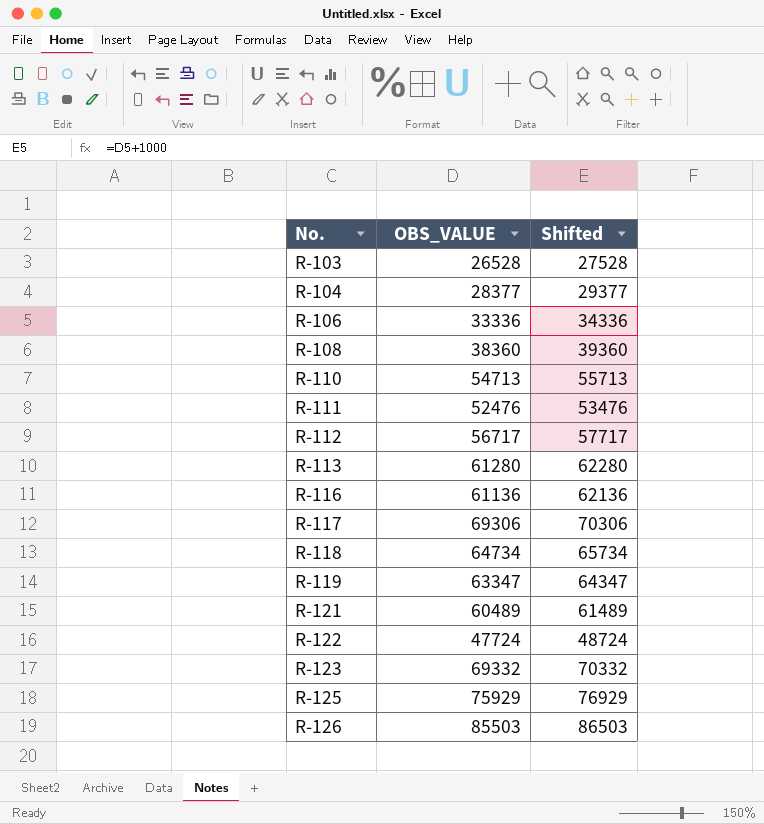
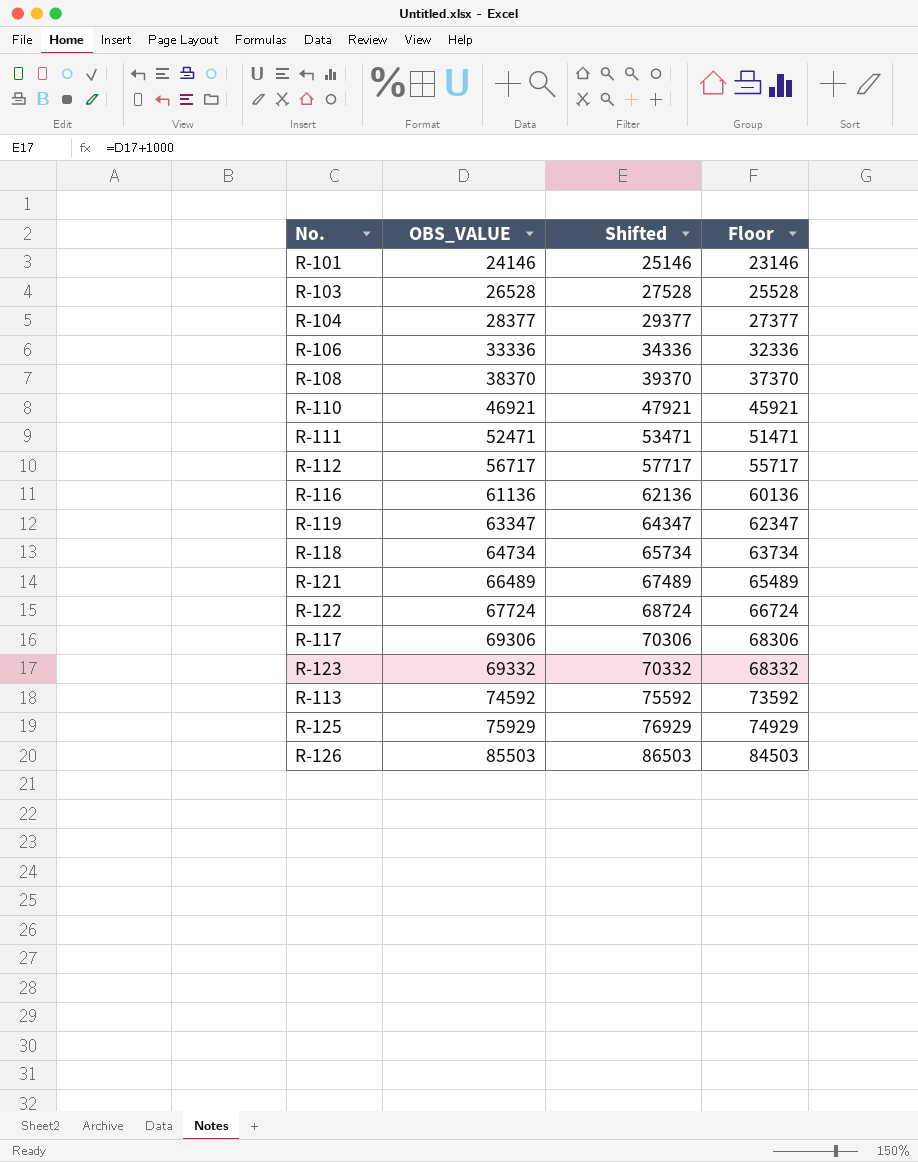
row order: No. ascending -> OBS_VALUE ascending
column Floor | formula: none -> [OBS_VALUE] - 1000
row R-101: none -> 24146 | 25146 | 23146
R-108 | OBS_VALUE: 38360 -> 38370
R-108 | Shifted: 39360 -> 39370
R-110 | OBS_VALUE: 54713 -> 46921
R-110 | Shifted: 55713 -> 47921
R-111 | OBS_VALUE: 52476 -> 52471
R-111 | Shifted: 53476 -> 53471
R-121 | OBS_VALUE: 60489 -> 66489
R-121 | Shifted: 61489 -> 67489
R-122 | OBS_VALUE: 47724 -> 67724
R-122 | Shifted: 48724 -> 68724
R-113 | OBS_VALUE: 61280 -> 74592
R-113 | Shifted: 62280 -> 75592

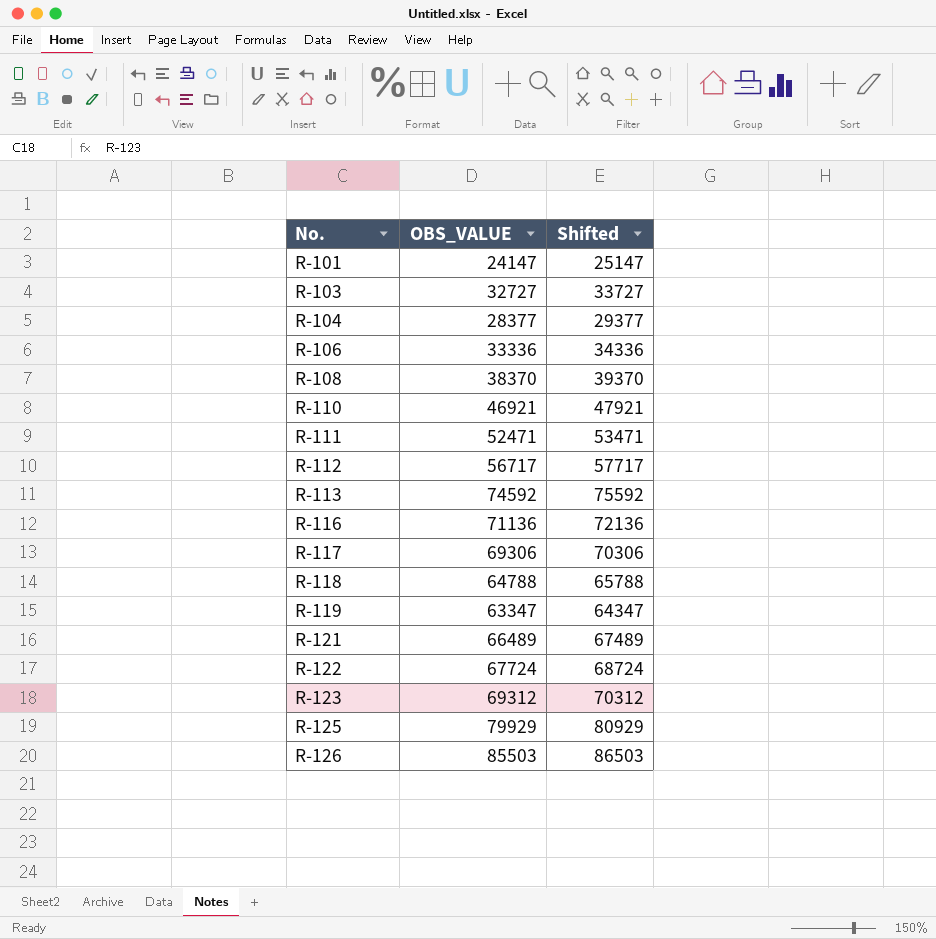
row order: OBS_VALUE ascending -> No. ascending
column Floor | formula: [OBS_VALUE] - 1000 -> none
R-101 | OBS_VALUE: 24146 -> 24147
R-101 | Shifted: 25146 -> 25147
R-103 | OBS_VALUE: 26528 -> 32727
R-103 | Shifted: 27528 -> 33727
R-116 | OBS_VALUE: 61136 -> 71136
R-116 | Shifted: 62136 -> 72136
R-118 | OBS_VALUE: 64734 -> 64788
R-118 | Shifted: 65734 -> 65788
R-123 | OBS_VALUE: 69332 -> 69312
R-123 | Shifted: 70332 -> 70312
R-125 | OBS_VALUE: 75929 -> 79929
R-125 | Shifted: 76929 -> 80929

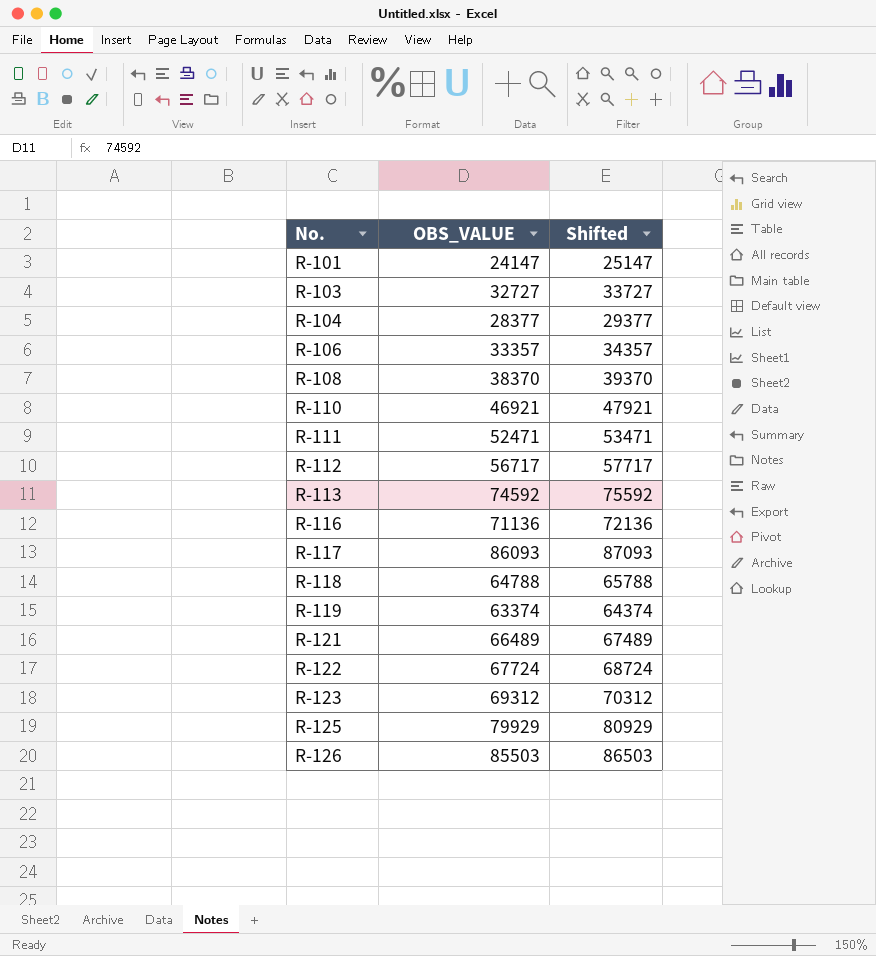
R-106 | OBS_VALUE: 33336 -> 33357
R-106 | Shifted: 34336 -> 34357
R-117 | OBS_VALUE: 69306 -> 86093
R-117 | Shifted: 70306 -> 87093
R-119 | OBS_VALUE: 63347 -> 63374
R-119 | Shifted: 64347 -> 64374

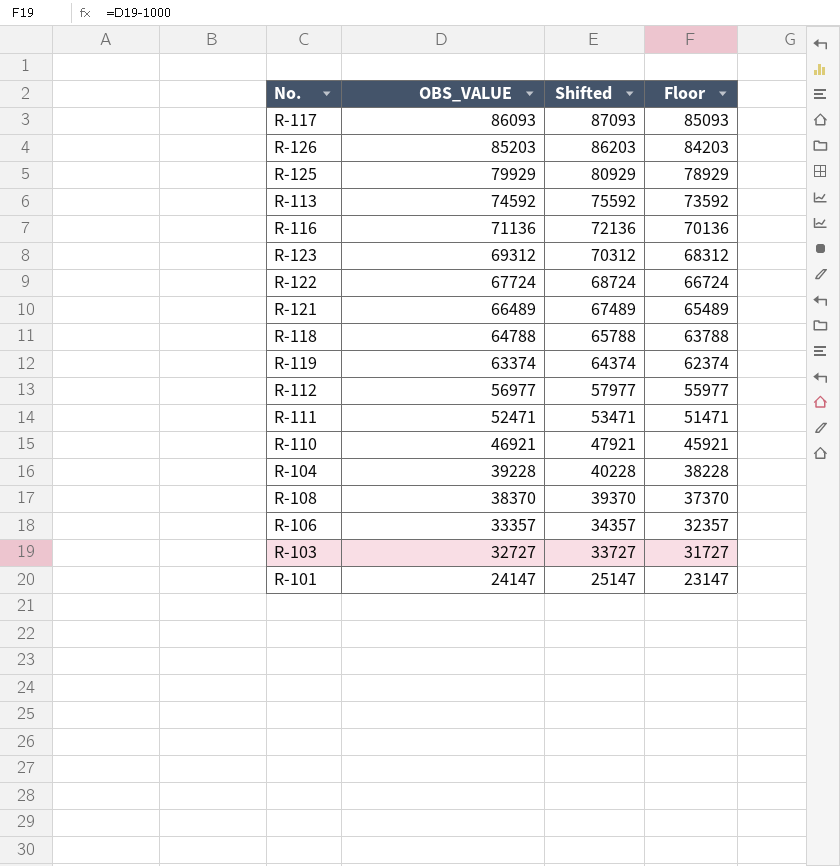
row order: No. ascending -> OBS_VALUE descending
column Floor | formula: none -> [OBS_VALUE] - 1000
R-126 | OBS_VALUE: 85503 -> 85203
R-126 | Shifted: 86503 -> 86203
R-112 | OBS_VALUE: 56717 -> 56977
R-112 | Shifted: 57717 -> 57977
R-104 | OBS_VALUE: 28377 -> 39228
R-104 | Shifted: 29377 -> 40228

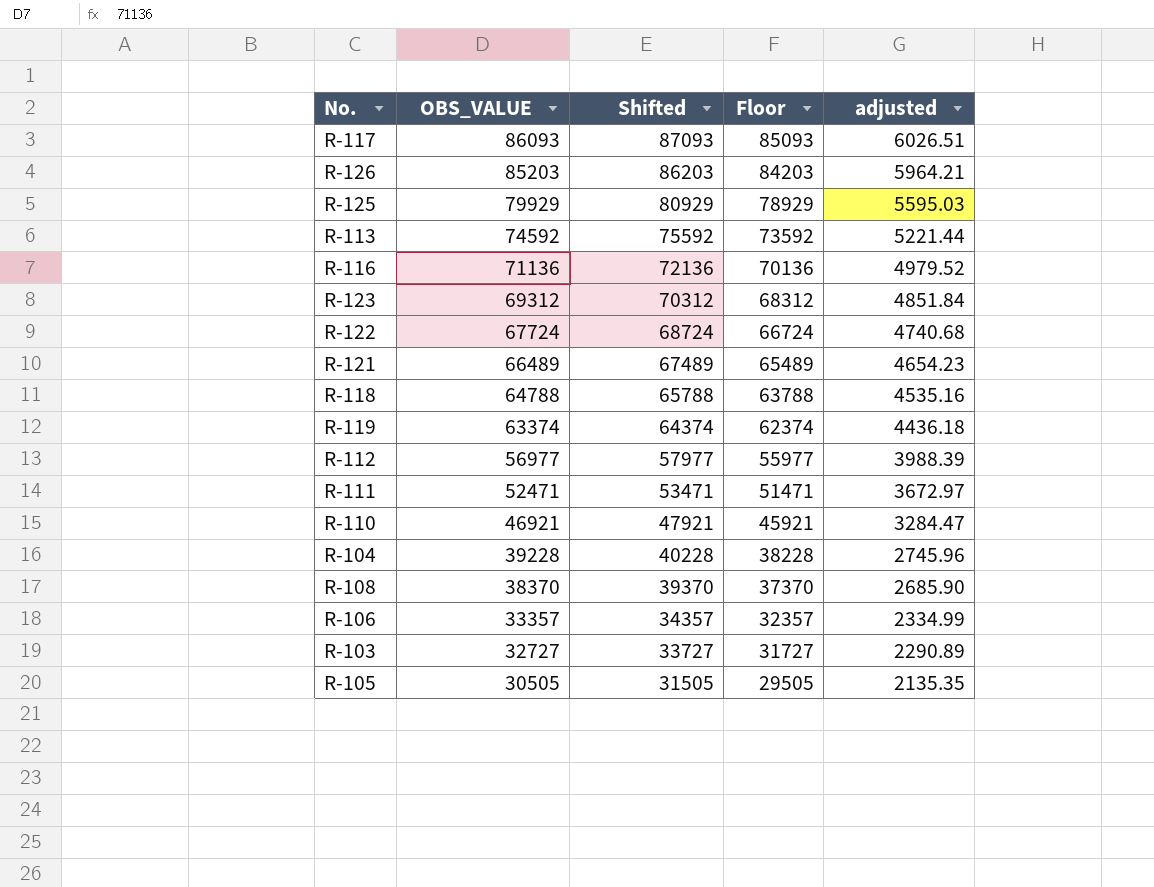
column adjusted | formula: none -> [OBS_VALUE] * 0.07
row R-101: 24147 | 25147 | 23147 -> none
row R-105: none -> 30505 | 31505 | 29505 | 2135.35

